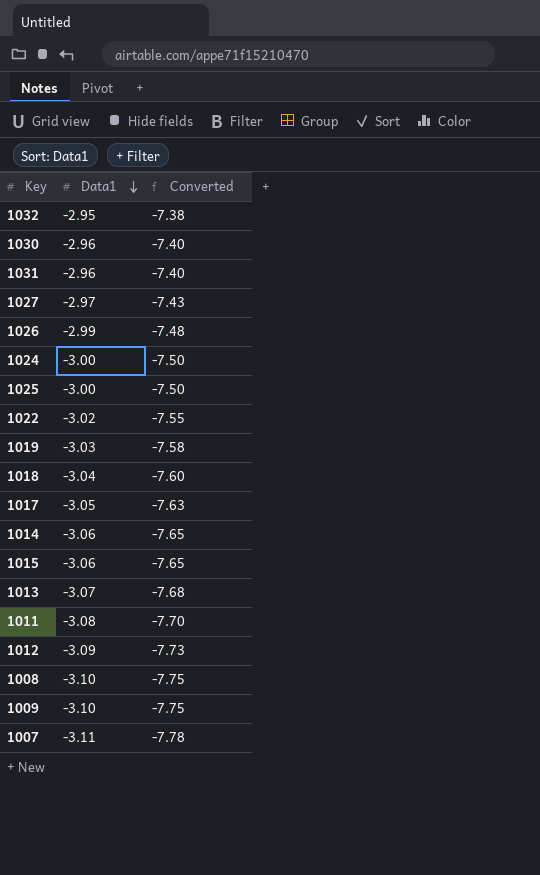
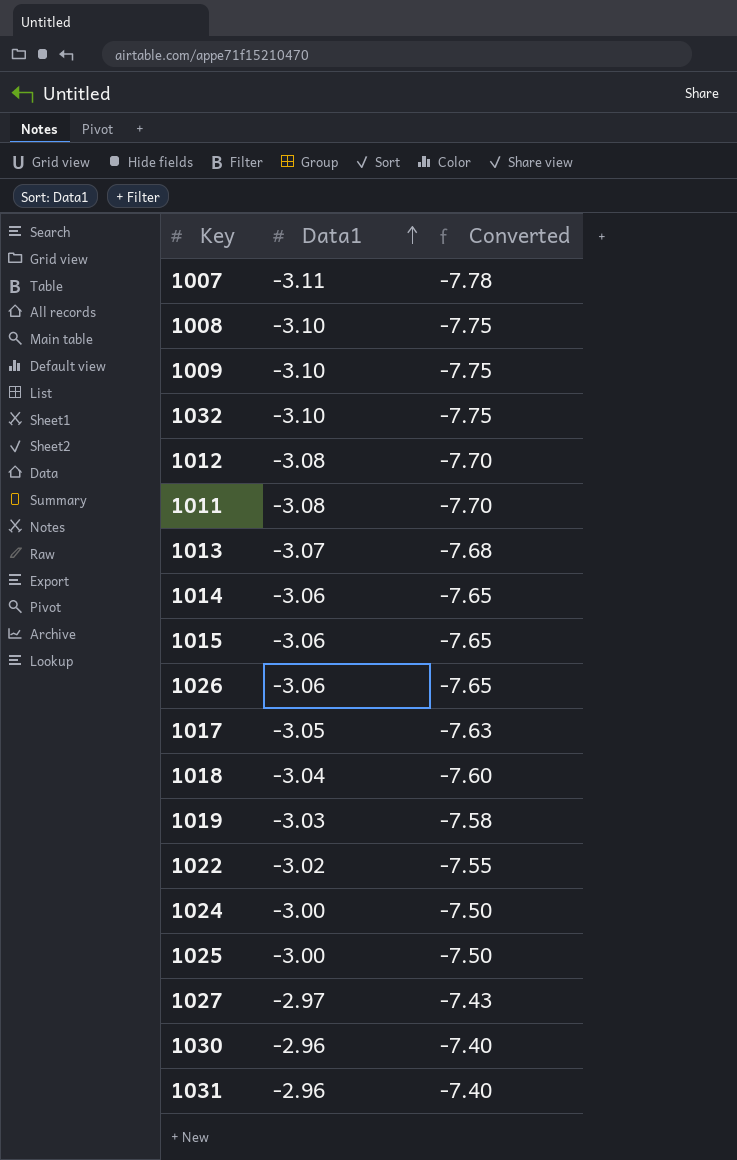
row order: Data1 descending -> Data1 ascending
1032 | Data1: -2.95 -> -3.10
1032 | Converted: -7.38 -> -7.75
1012 | Data1: -3.09 -> -3.08
1012 | Converted: -7.73 -> -7.70
1026 | Data1: -2.99 -> -3.06
1026 | Converted: -7.48 -> -7.65

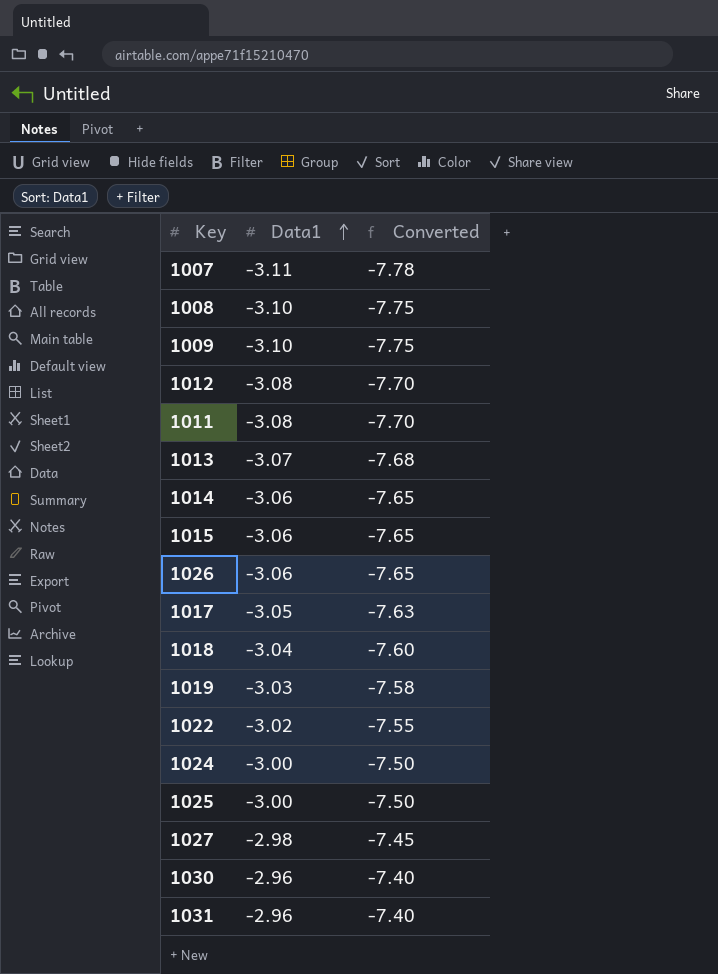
row 1032: -3.10 | -7.75 -> none
1027 | Data1: -2.97 -> -2.98
1027 | Converted: -7.43 -> -7.45

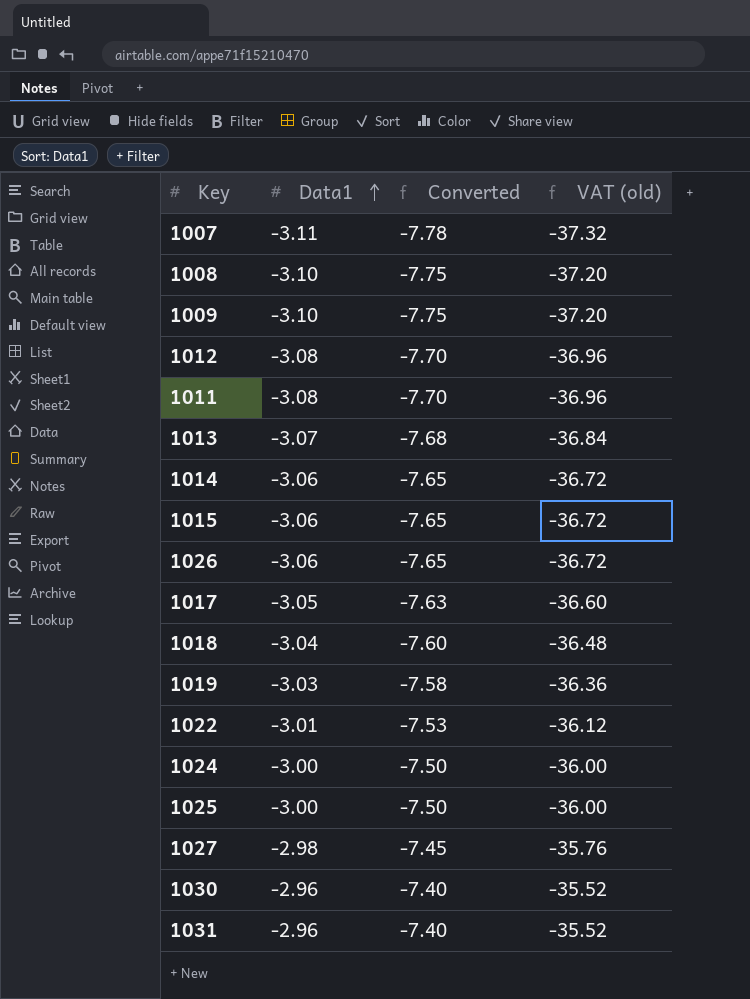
column VAT (old) | formula: none -> [Data1] * 12
1022 | Data1: -3.02 -> -3.01
1022 | Converted: -7.55 -> -7.53

